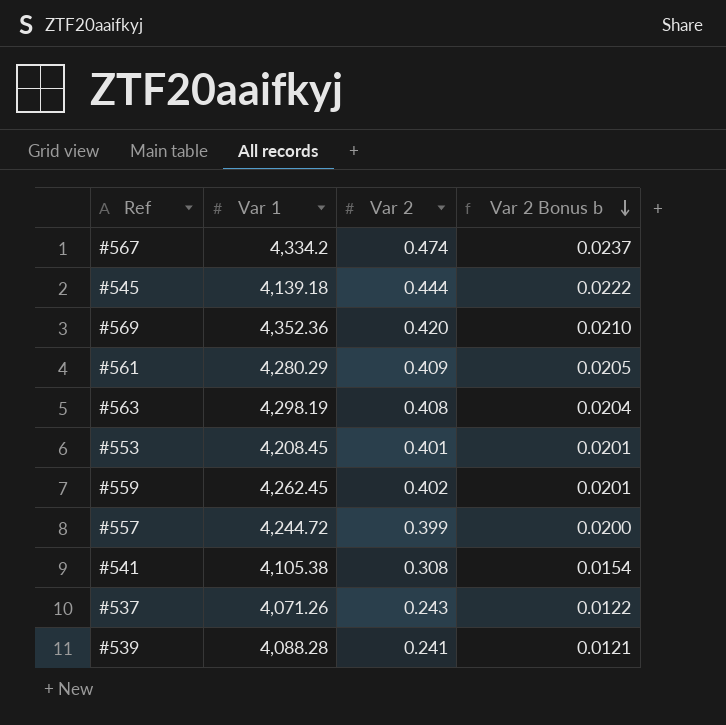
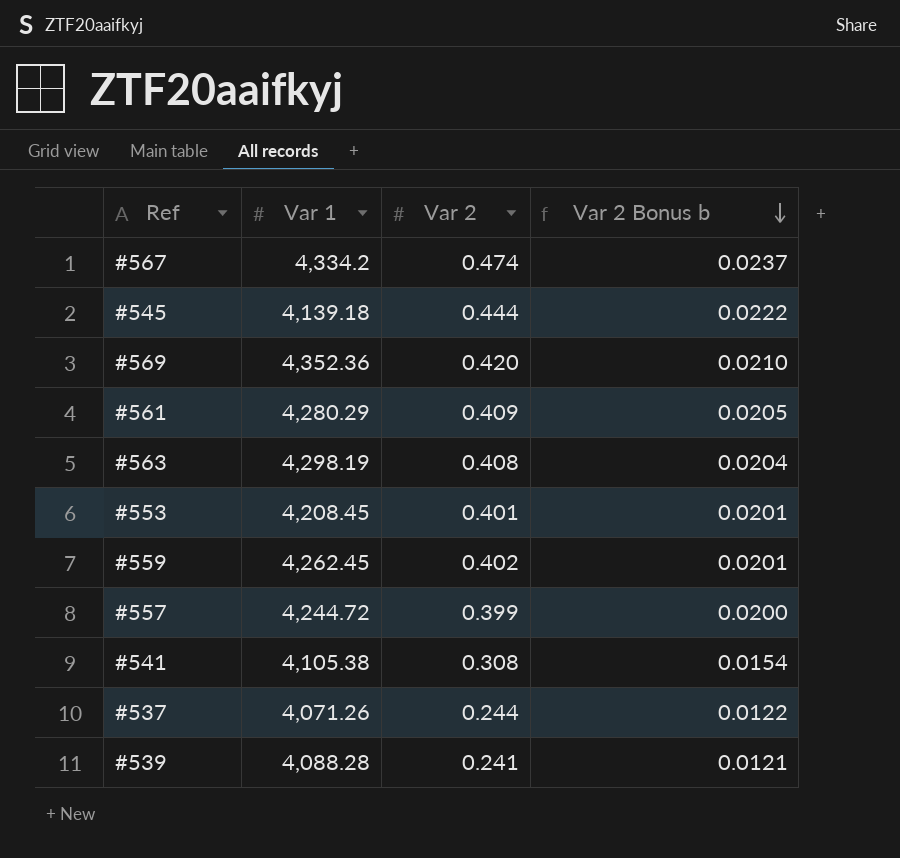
#537 | Var 2: 0.243 -> 0.244

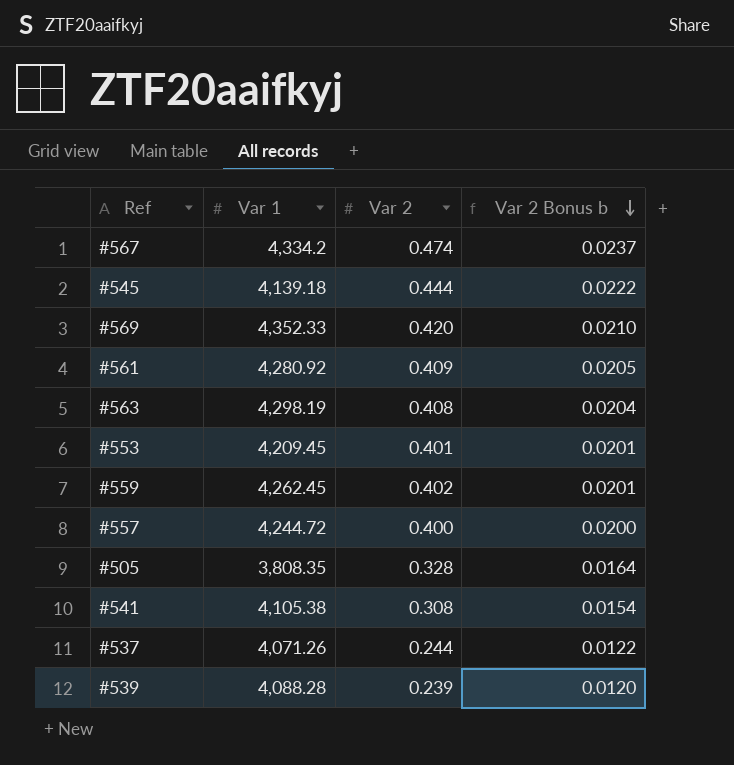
#569 | Var 1: 4,352.36 -> 4,352.33
#561 | Var 1: 4,280.29 -> 4,280.92
#553 | Var 1: 4,208.45 -> 4,209.45
#557 | Var 2: 0.399 -> 0.400
row #505: none -> 3,808.35 | 0.328 | 0.0164
#539 | Var 2: 0.241 -> 0.239
#539 | Var 2 Bonus b: 0.0121 -> 0.0120

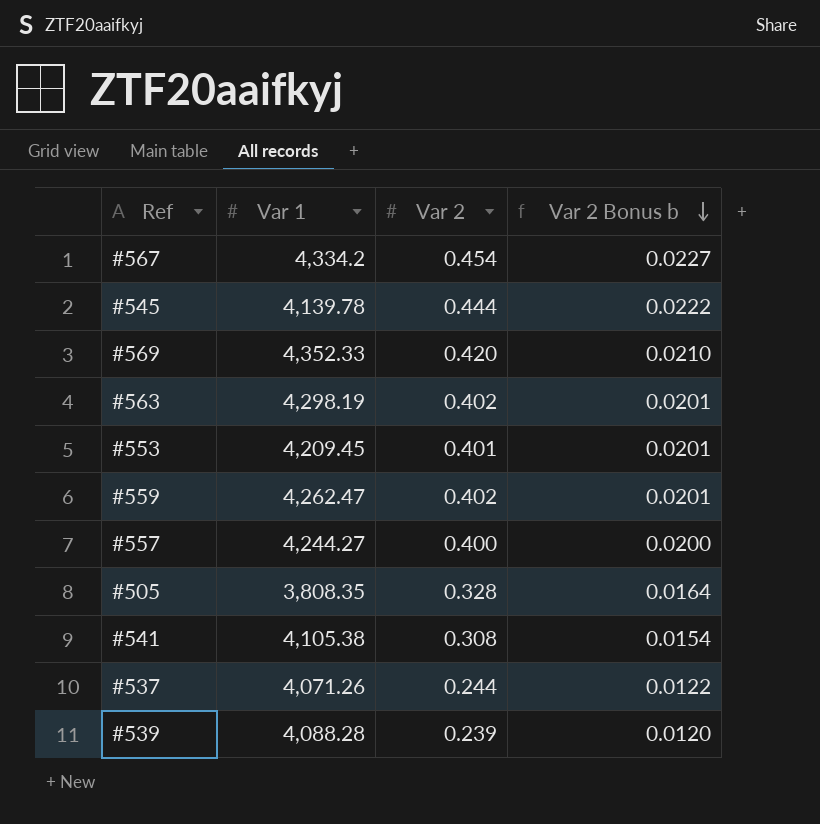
row #561: 4,280.92 | 0.409 | 0.0205 -> none
#567 | Var 2: 0.474 -> 0.454
#567 | Var 2 Bonus b: 0.0237 -> 0.0227
#545 | Var 1: 4,139.18 -> 4,139.78
#563 | Var 2: 0.408 -> 0.402
#563 | Var 2 Bonus b: 0.0204 -> 0.0201
#559 | Var 1: 4,262.45 -> 4,262.47
#557 | Var 1: 4,244.72 -> 4,244.27

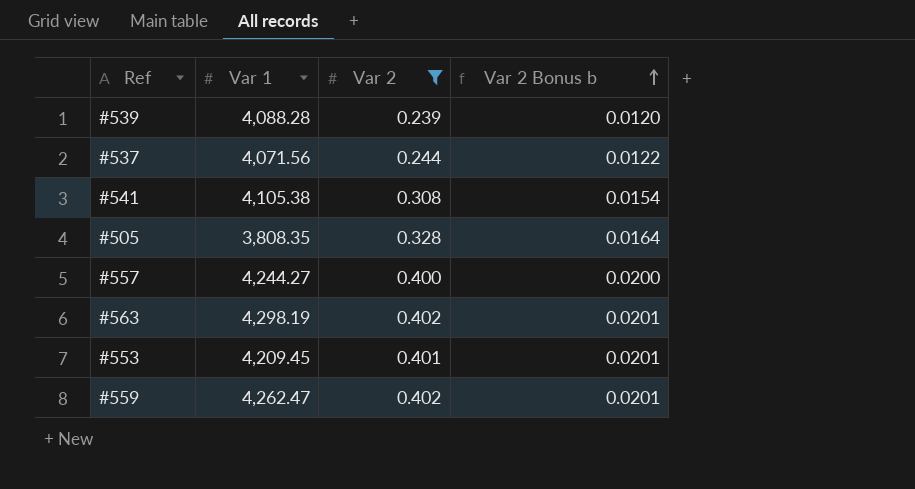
filter: none -> Var 2 <= 0.402
row order: Var 2 Bonus b descending -> Var 2 Bonus b ascending
#537 | Var 1: 4,071.26 -> 4,071.56

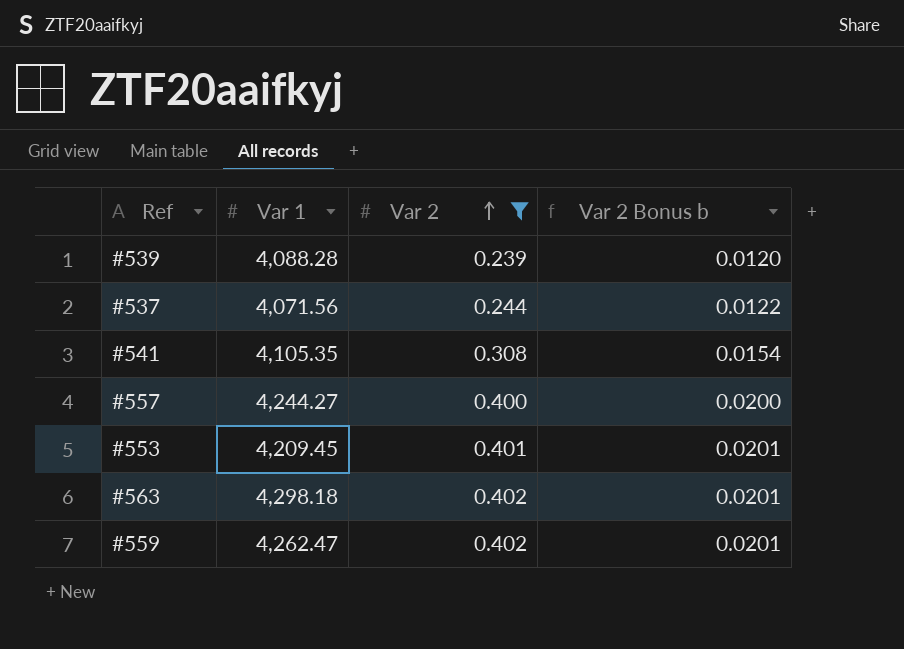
row order: Var 2 Bonus b ascending -> Var 2 ascending
row #505: 3,808.35 | 0.328 | 0.0164 -> none
#541 | Var 1: 4,105.38 -> 4,105.35
#563 | Var 1: 4,298.19 -> 4,298.18

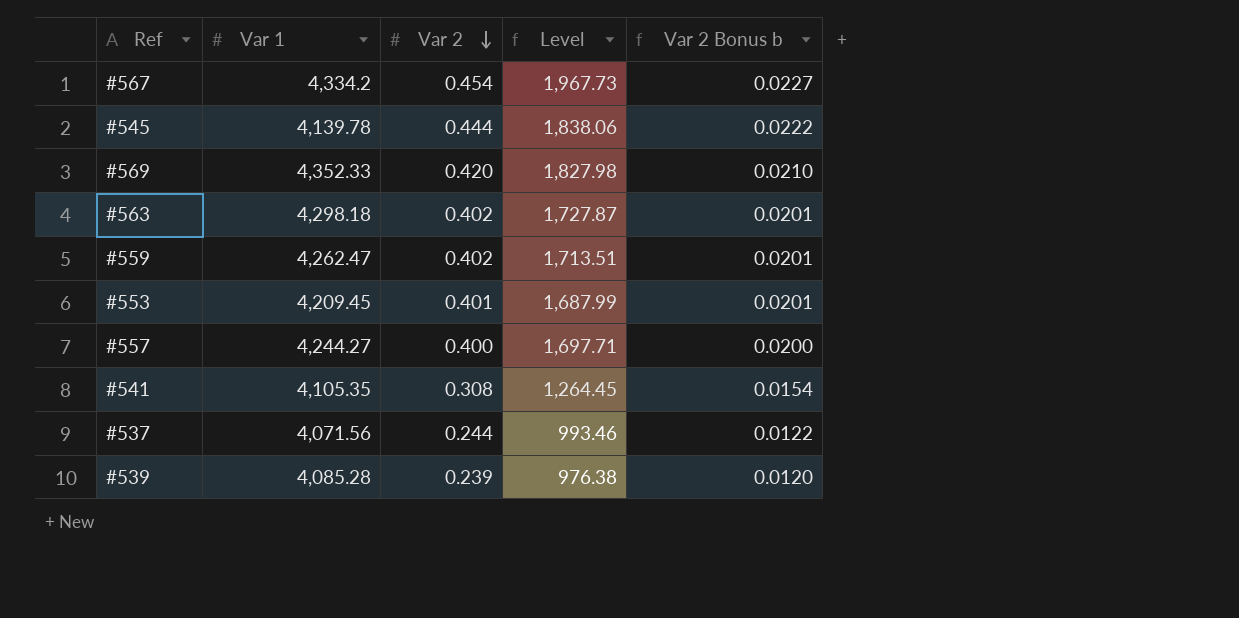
filter: Var 2 <= 0.402 -> none
row order: Var 2 ascending -> Var 2 descending
column Level | formula: none -> [Var 1] * [Var 2]
#539 | Var 1: 4,088.28 -> 4,085.28

